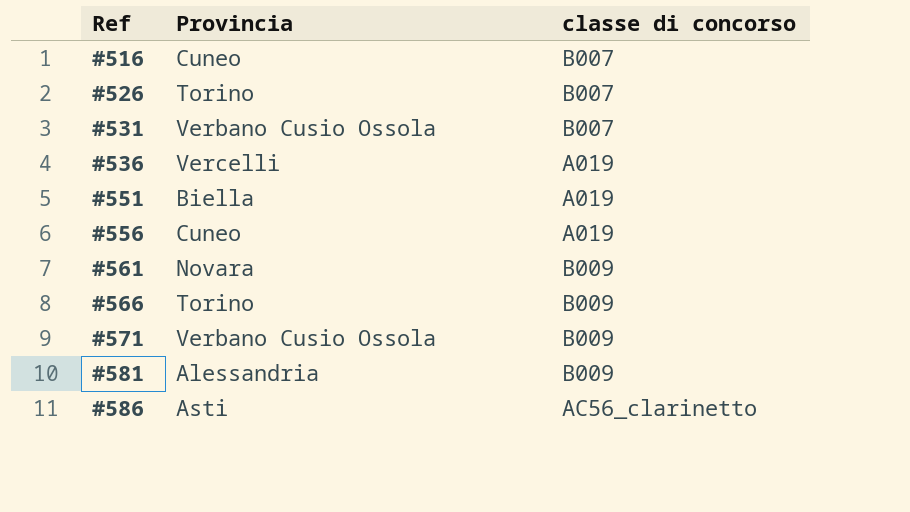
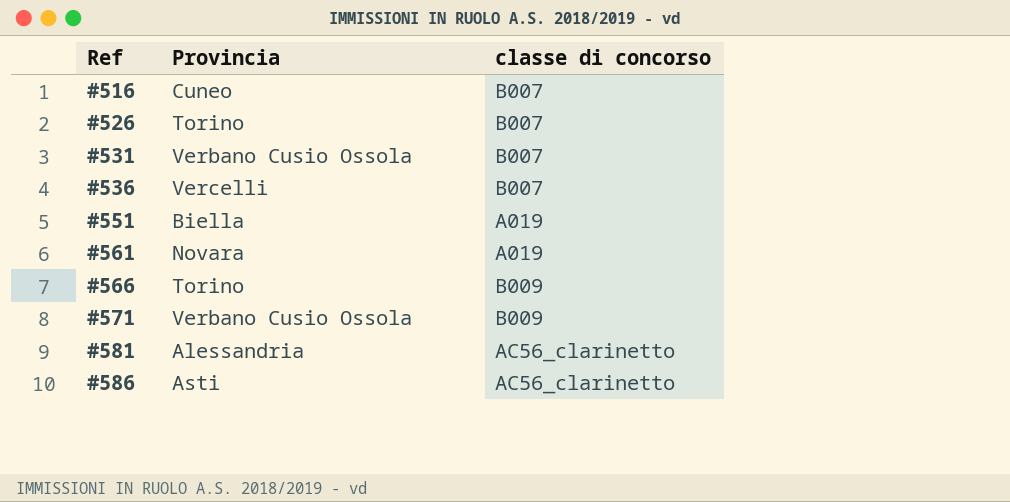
row #556: Cuneo | A019 -> none
#536 | classe di concorso: A019 -> B007
#561 | classe di concorso: B009 -> A019
#581 | classe di concorso: B009 -> AC56_clarinetto

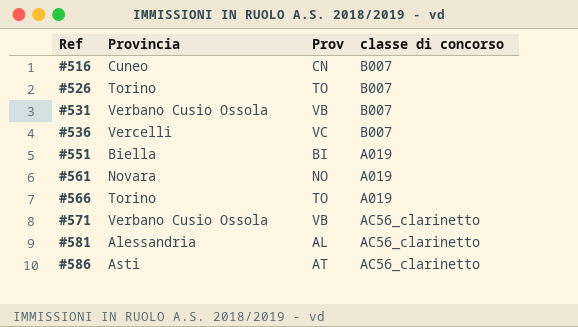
column Prov | position: none -> 3
#566 | classe di concorso: B009 -> A019
#571 | classe di concorso: B009 -> AC56_clarinetto

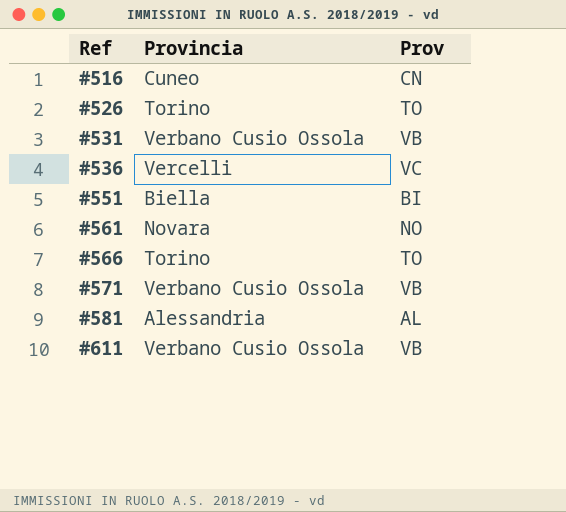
column classe di concorso | position: 4 -> none
row #586: Asti | AT | AC56_clarinetto -> none
row #611: none -> Verbano Cusio Ossola | VB

